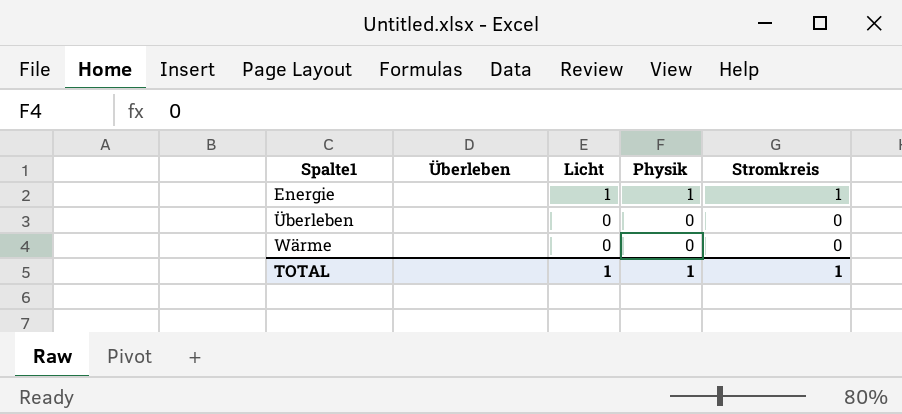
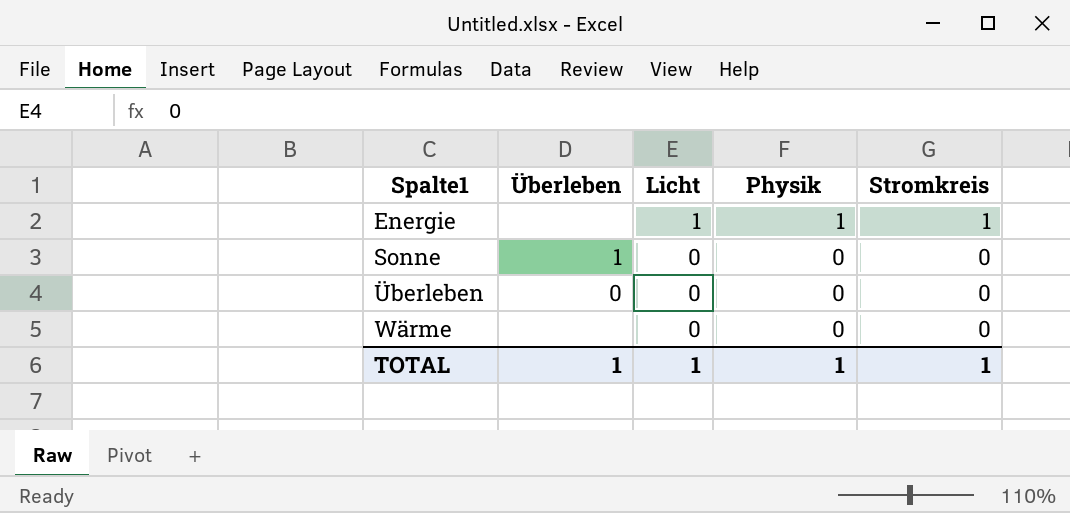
row Sonne: none -> 1 | 0 | 0 | 0
Überleben | Überleben: none -> 0
TOTAL | Überleben: none -> 1

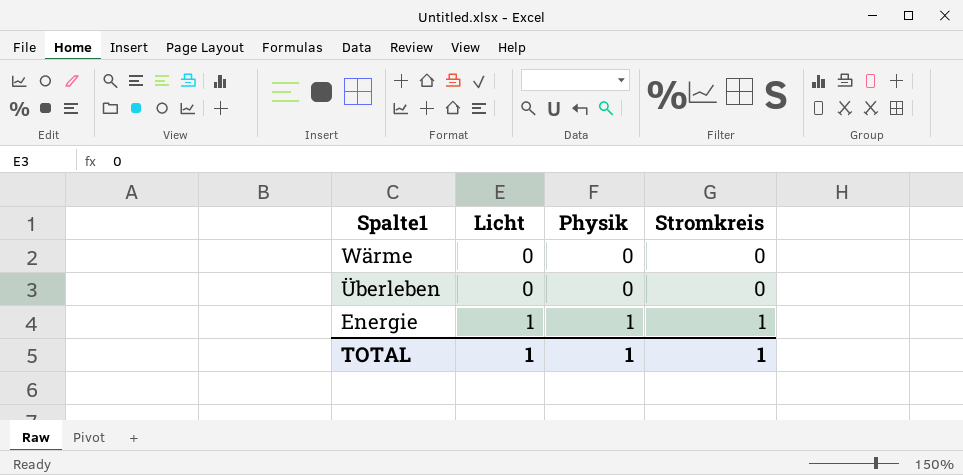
row order: Spalte1 ascending -> Spalte1 descending
column Überleben | position: 2 -> none
row Sonne: 1 | 0 | 0 | 0 -> none

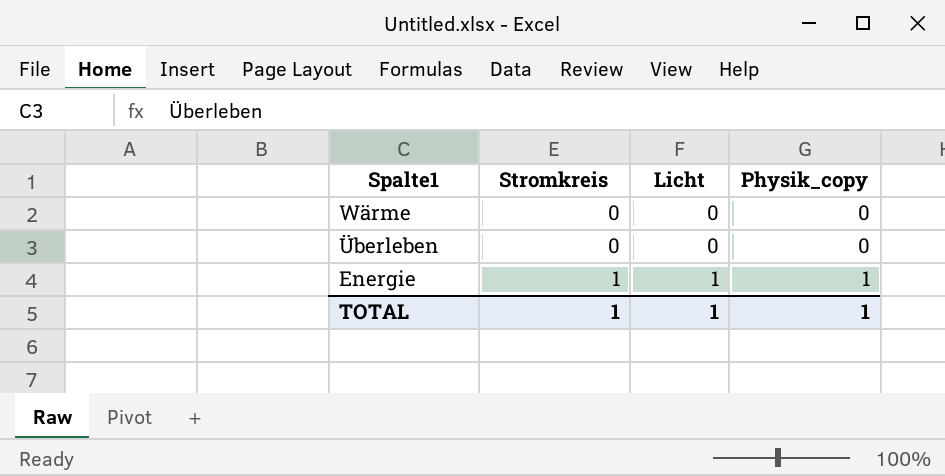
column Stromkreis | position: 4 -> 2
column name: Physik -> Physik_copy

